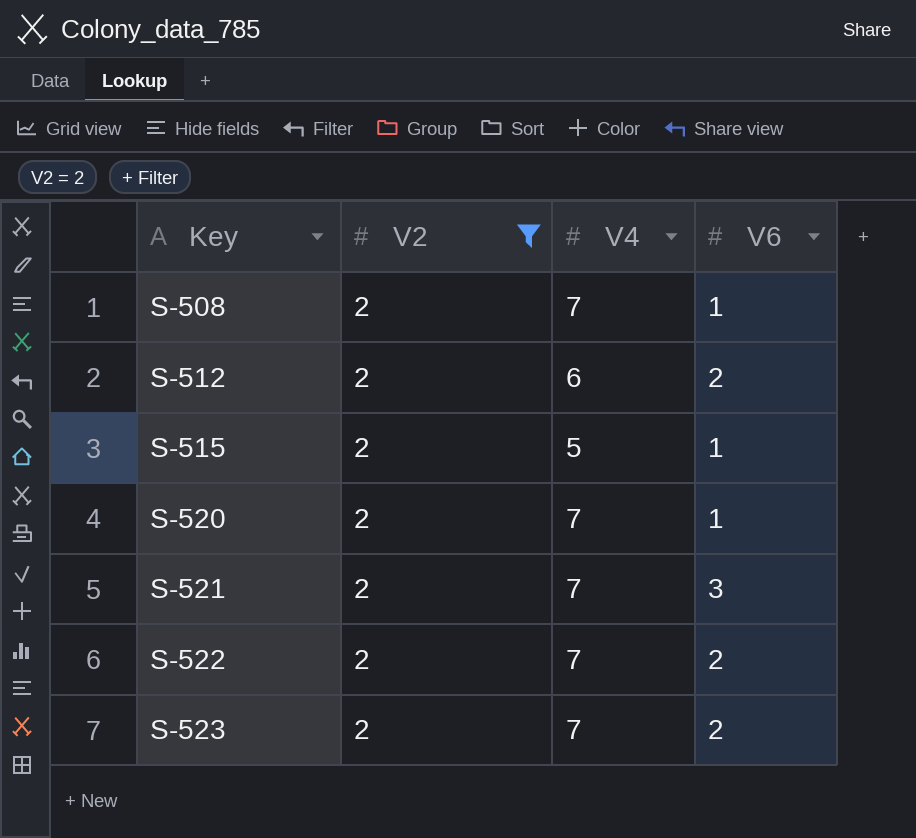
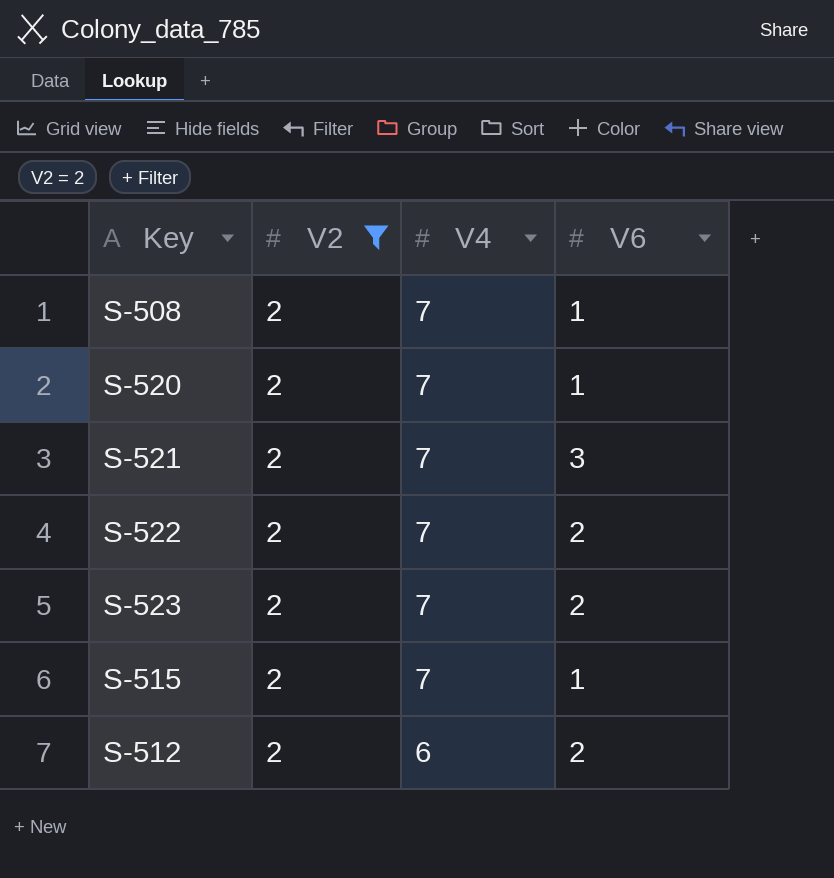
row order: Key ascending -> V4 descending
S-515 | V4: 5 -> 7

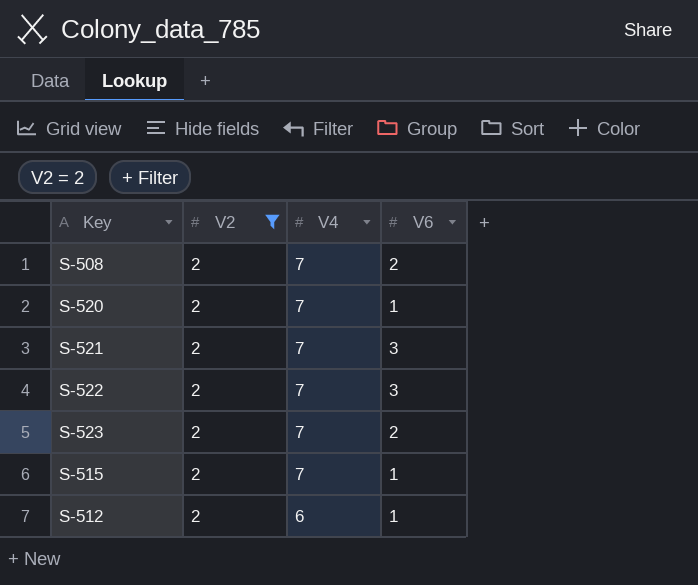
S-508 | V6: 1 -> 2
S-522 | V6: 2 -> 3
S-512 | V6: 2 -> 1

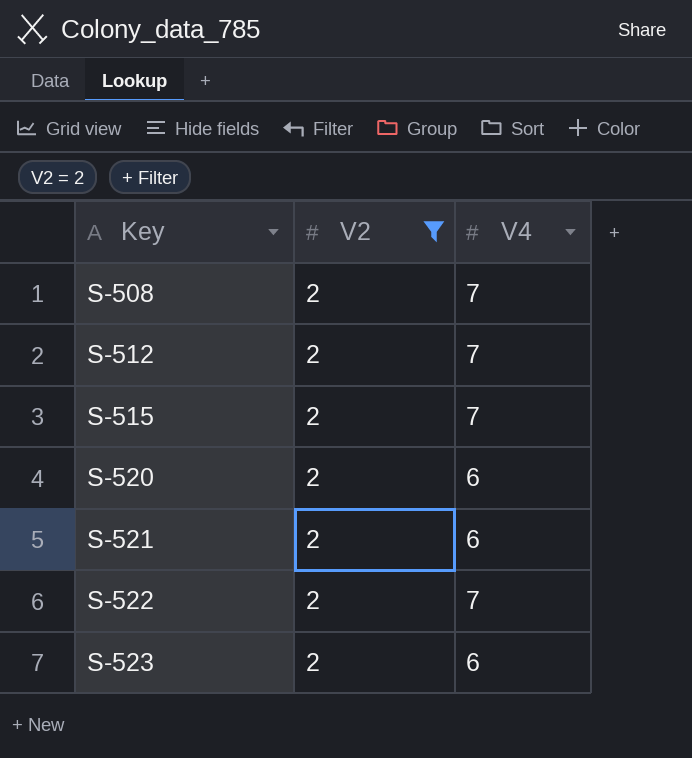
row order: V4 descending -> Key ascending
column V6 | position: 4 -> none
S-512 | V4: 6 -> 7
S-520 | V4: 7 -> 6
S-521 | V4: 7 -> 6
S-523 | V4: 7 -> 6

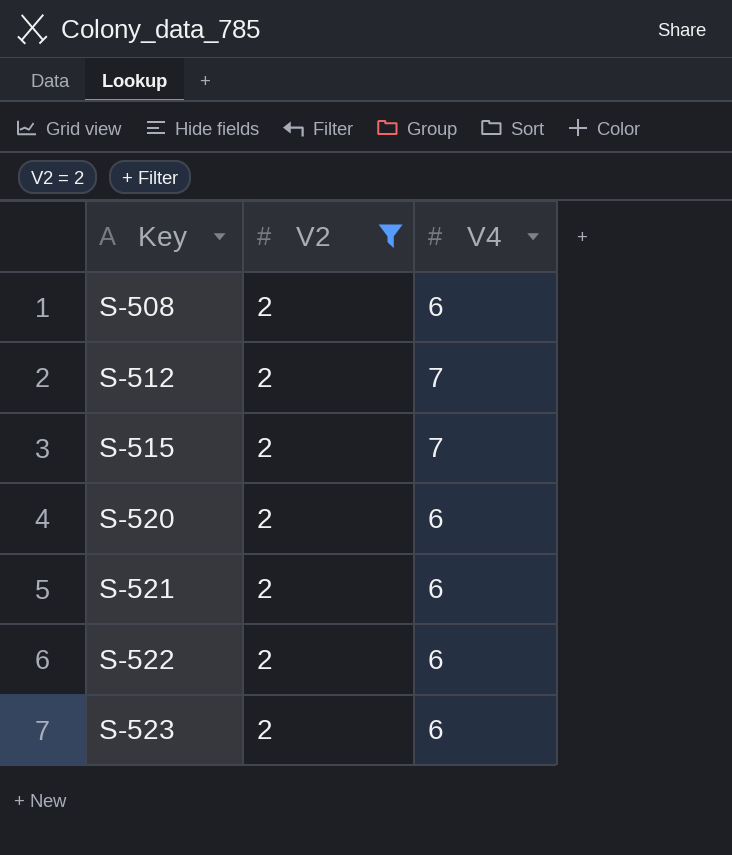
S-508 | V4: 7 -> 6
S-522 | V4: 7 -> 6

